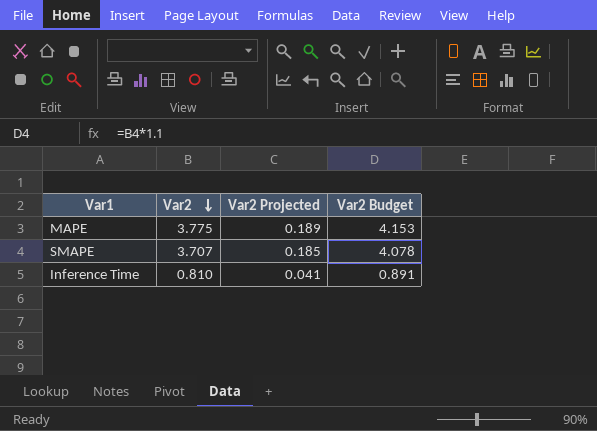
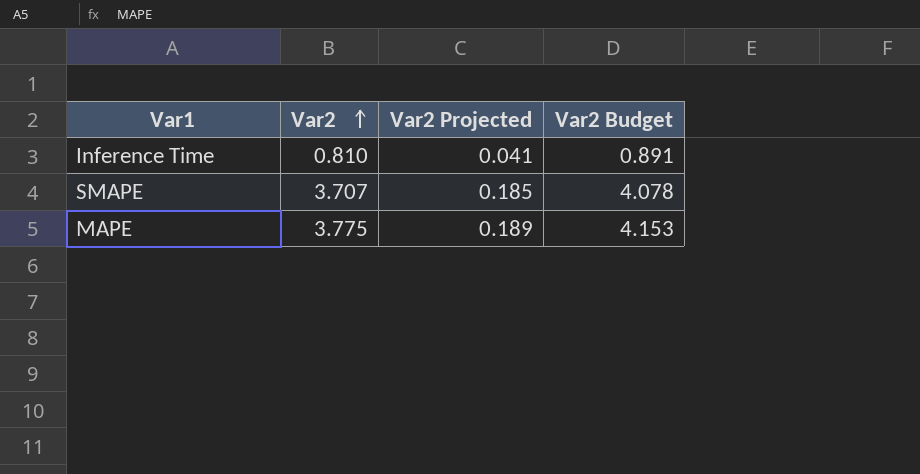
row order: Var2 descending -> Var2 ascending

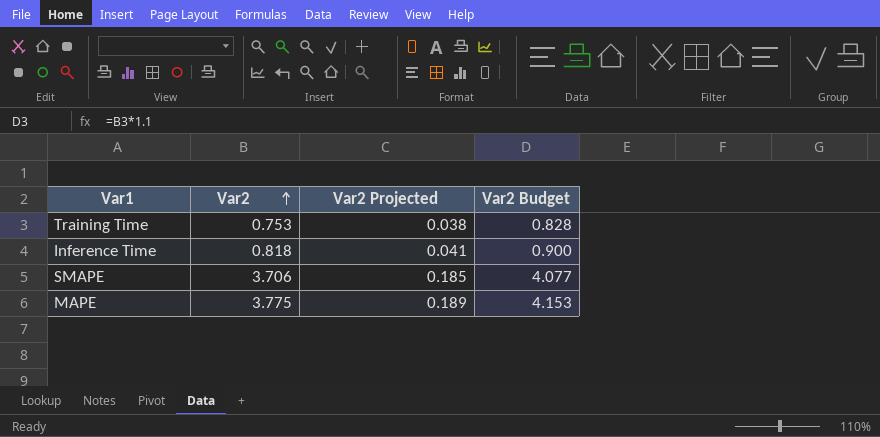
row Training Time: none -> 0.753 | 0.038 | 0.828
Inference Time | Var2: 0.810 -> 0.818
Inference Time | Var2 Budget: 0.891 -> 0.900
SMAPE | Var2: 3.707 -> 3.706
SMAPE | Var2 Budget: 4.078 -> 4.077

